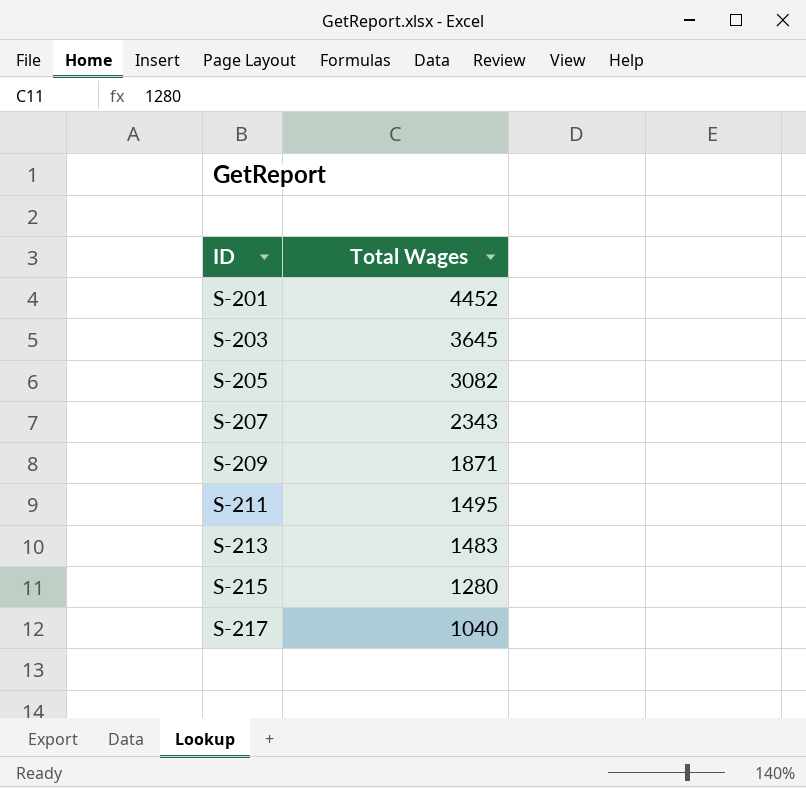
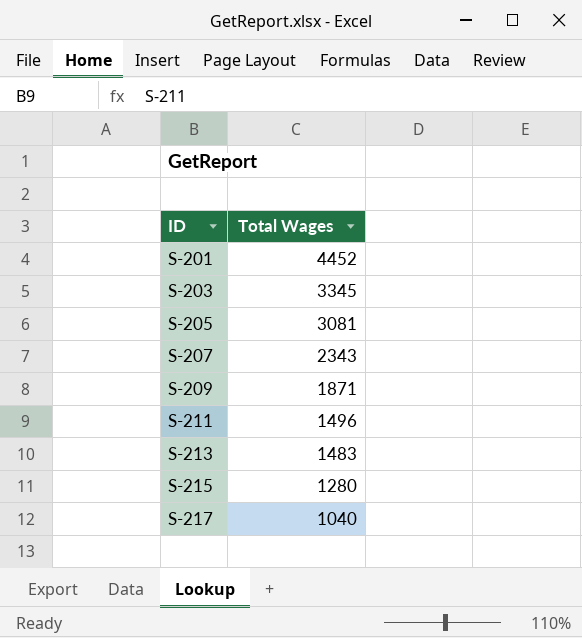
S-203 | Total Wages: 3645 -> 3345
S-205 | Total Wages: 3082 -> 3081
S-211 | Total Wages: 1495 -> 1496

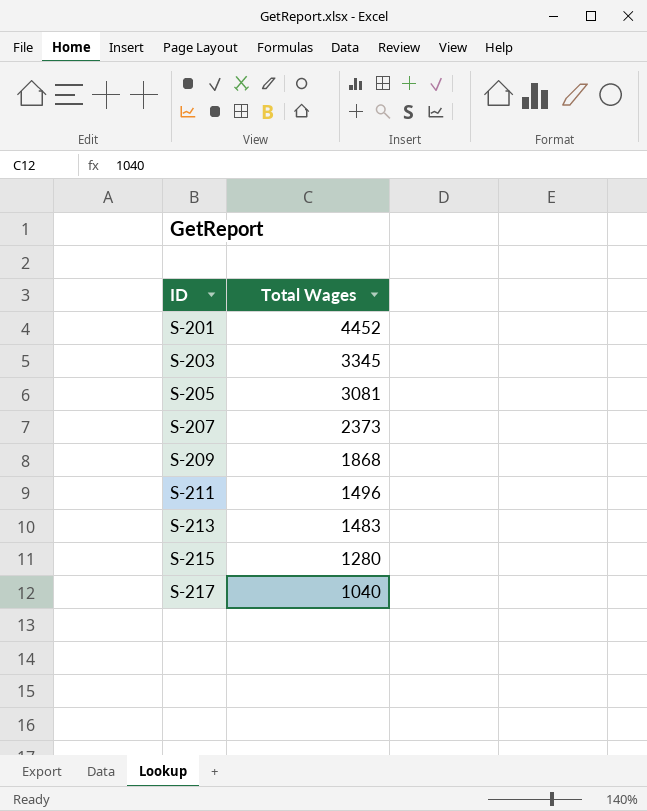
S-207 | Total Wages: 2343 -> 2373
S-209 | Total Wages: 1871 -> 1868

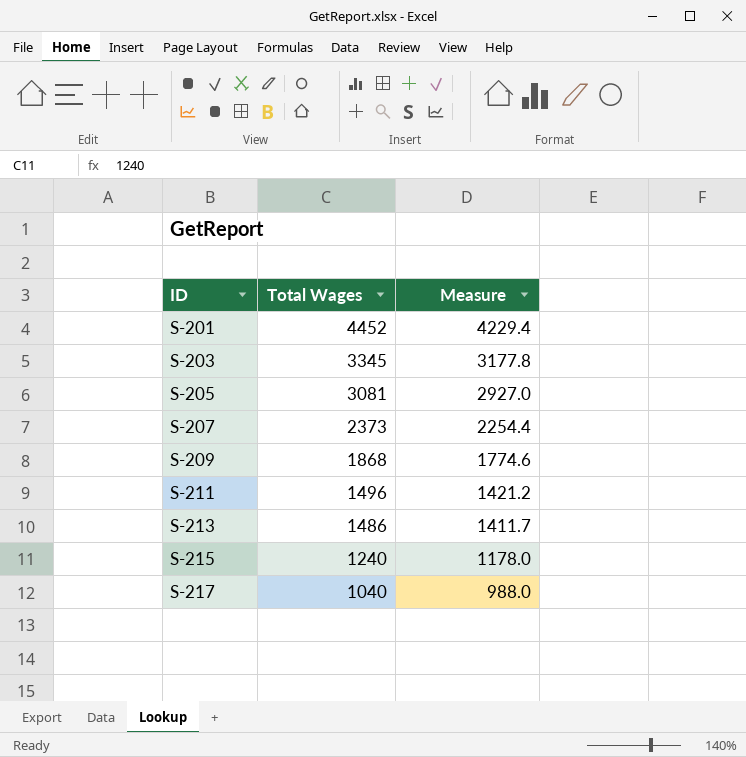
column Measure | formula: none -> [Total Wages] * 0.95
S-213 | Total Wages: 1483 -> 1486
S-215 | Total Wages: 1280 -> 1240

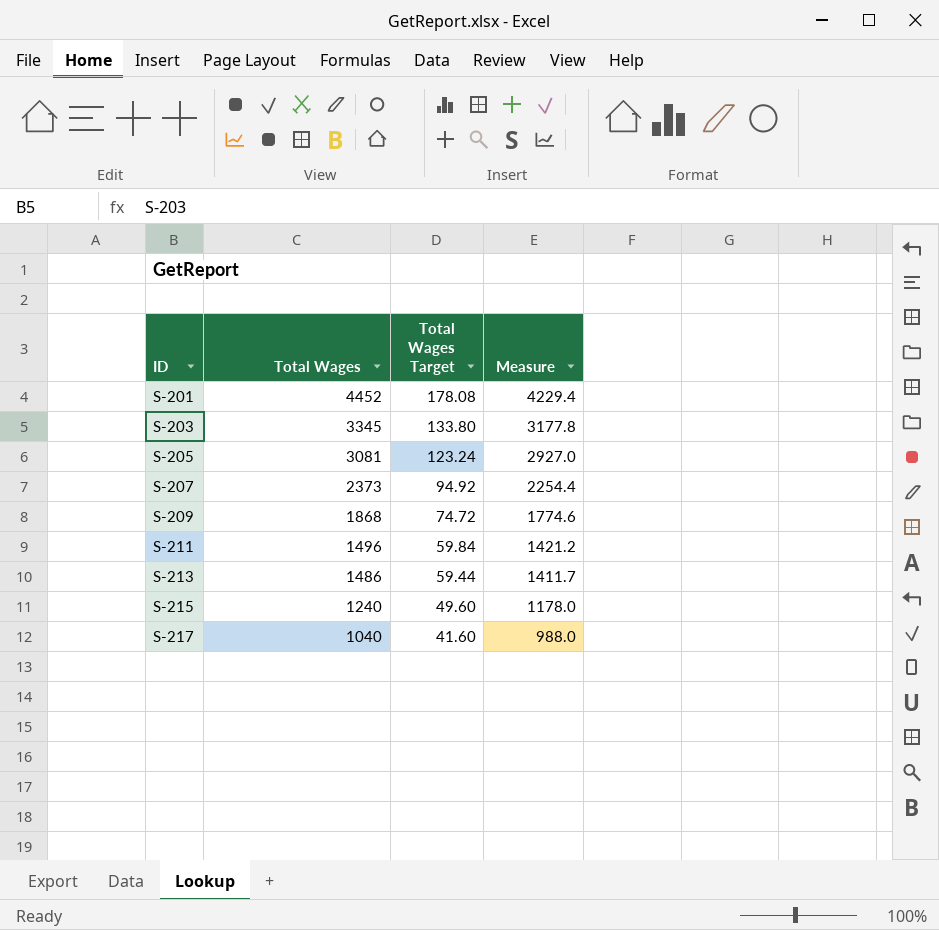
column Total Wages Target | formula: none -> [Total Wages] * 0.04

